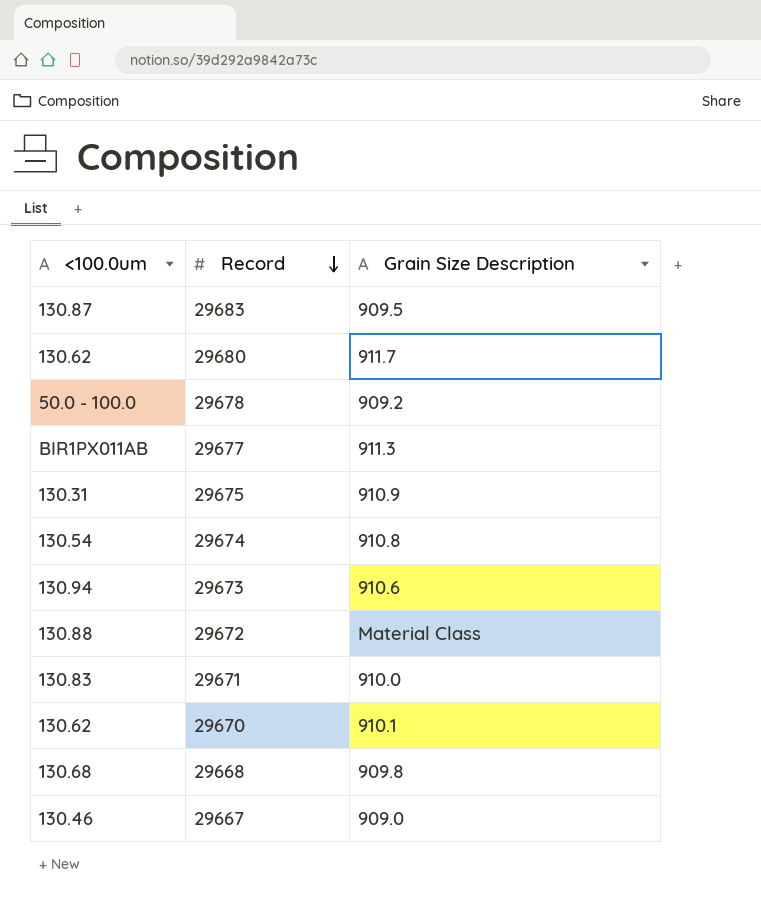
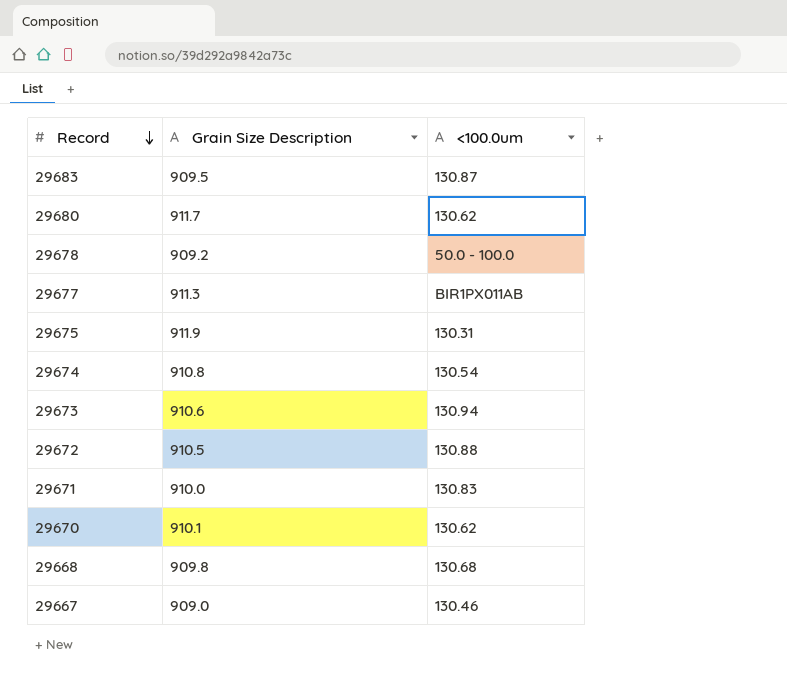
column <100.0um | position: 1 -> 3
29675 | Grain Size Description: 910.9 -> 911.9
29672 | Grain Size Description: Material Class -> 910.5

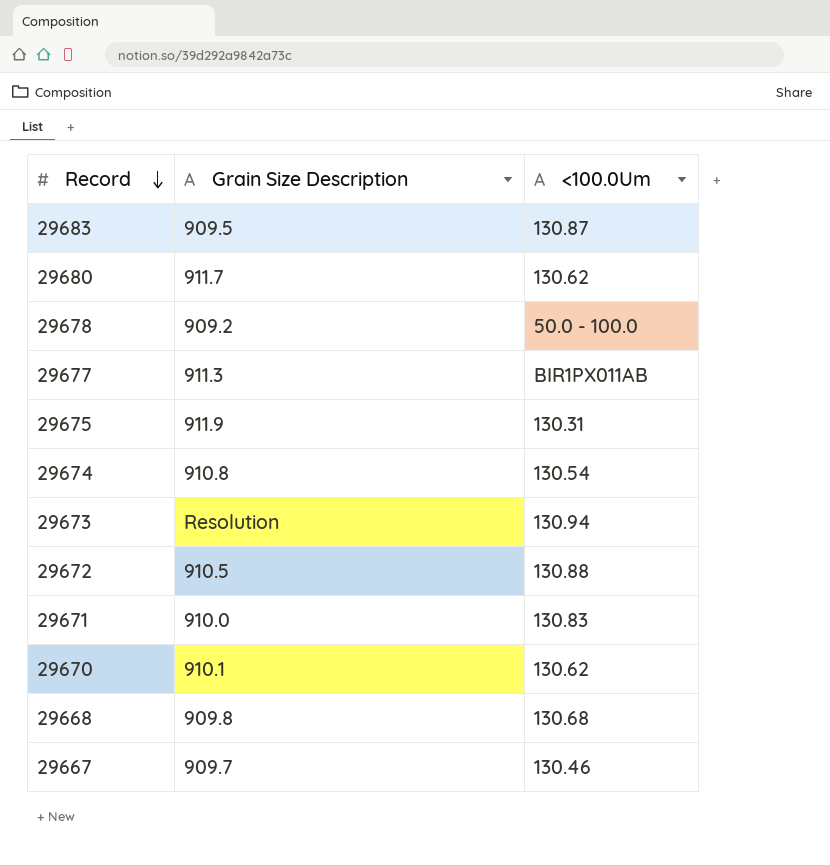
column name: <100.0um -> <100.0Um
29673 | Grain Size Description: 910.6 -> Resolution
29667 | Grain Size Description: 909.0 -> 909.7

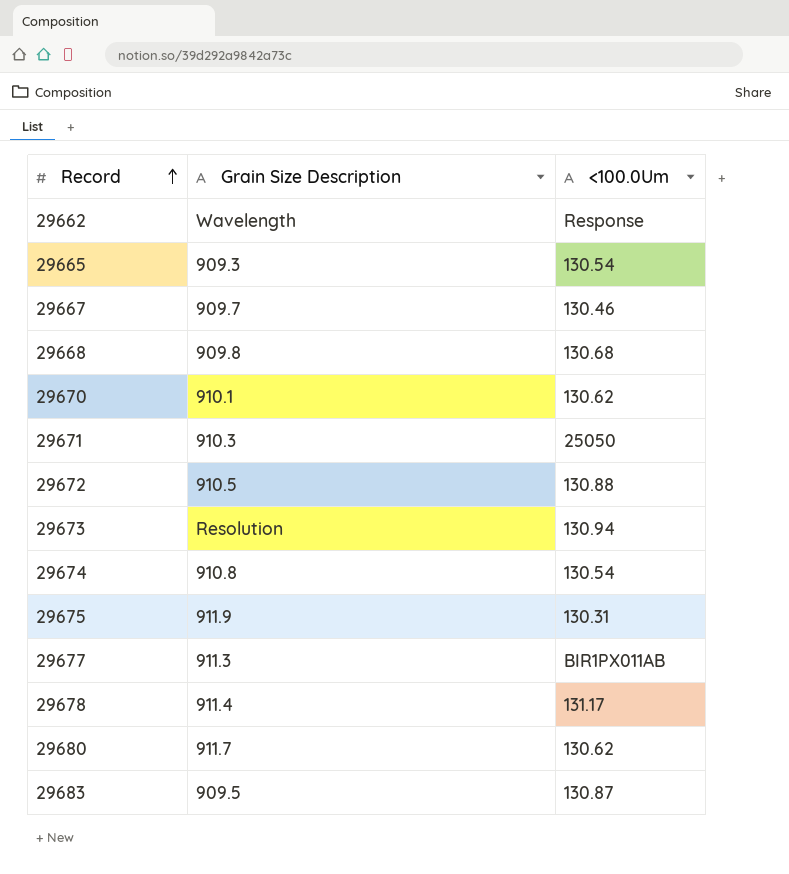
row order: Record descending -> Record ascending
row 29662: none -> Wavelength | Response
row 29665: none -> 909.3 | 130.54
29671 | Grain Size Description: 910.0 -> 910.3
29671 | <100.0Um: 130.83 -> 25050
29678 | Grain Size Description: 909.2 -> 911.4
29678 | <100.0Um: 50.0 - 100.0 -> 131.17

